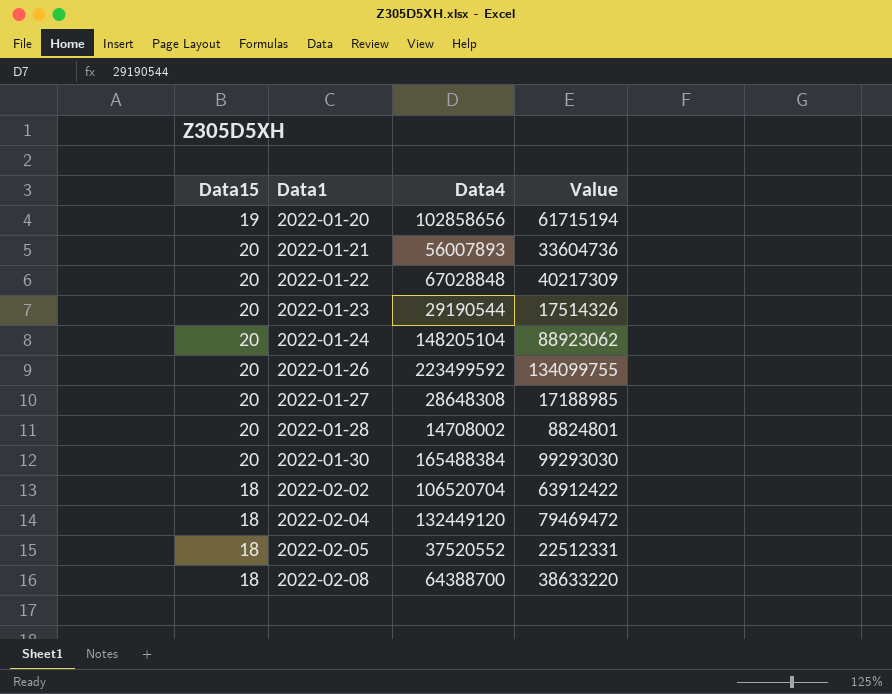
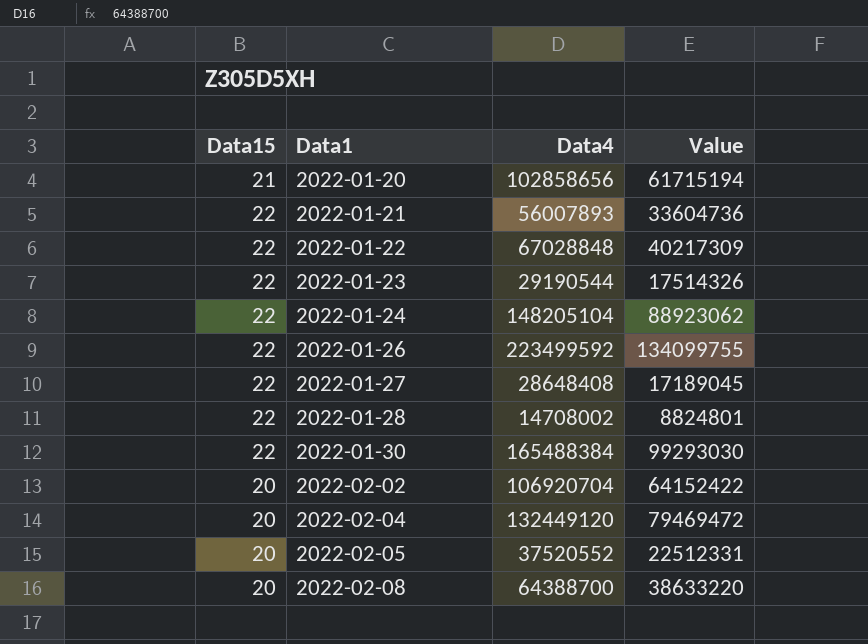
2022-01-20 | Data15: 19 -> 21
2022-01-21 | Data15: 20 -> 22
2022-01-22 | Data15: 20 -> 22
2022-01-23 | Data15: 20 -> 22
2022-01-24 | Data15: 20 -> 22
2022-01-26 | Data15: 20 -> 22
2022-01-27 | Data15: 20 -> 22
2022-01-27 | Data4: 28648308 -> 28648408
2022-01-27 | Value: 17188985 -> 17189045
2022-01-28 | Data15: 20 -> 22
2022-01-30 | Data15: 20 -> 22
2022-02-02 | Data15: 18 -> 20
2022-02-02 | Data4: 106520704 -> 106920704
2022-02-02 | Value: 63912422 -> 64152422
2022-02-04 | Data15: 18 -> 20
2022-02-05 | Data15: 18 -> 20
2022-02-08 | Data15: 18 -> 20

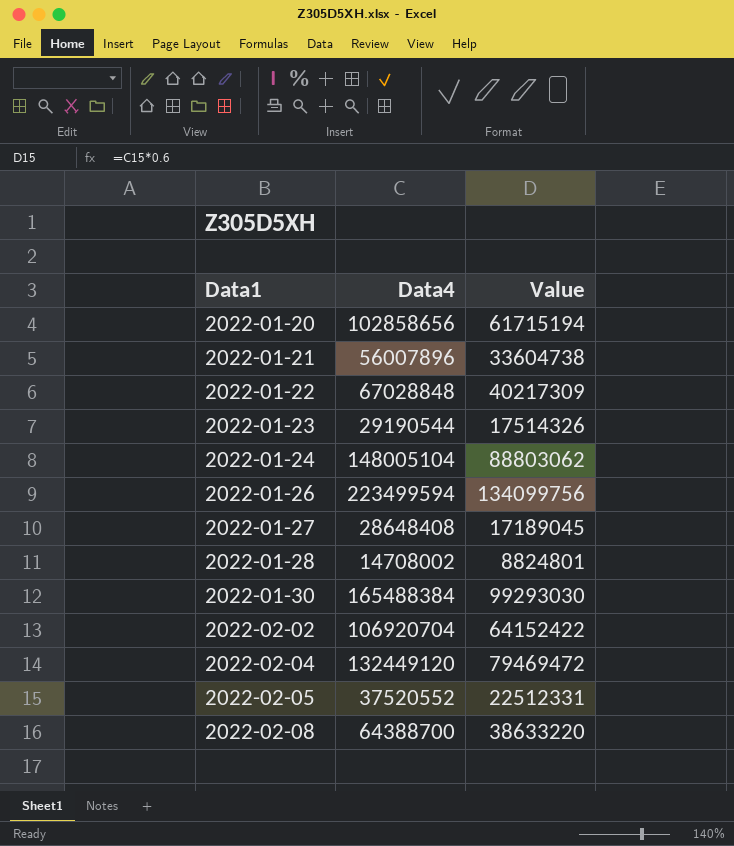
column Data15 | position: 1 -> none
2022-01-21 | Data4: 56007893 -> 56007896
2022-01-21 | Value: 33604736 -> 33604738
2022-01-24 | Data4: 148205104 -> 148005104
2022-01-24 | Value: 88923062 -> 88803062
2022-01-26 | Data4: 223499592 -> 223499594
2022-01-26 | Value: 134099755 -> 134099756

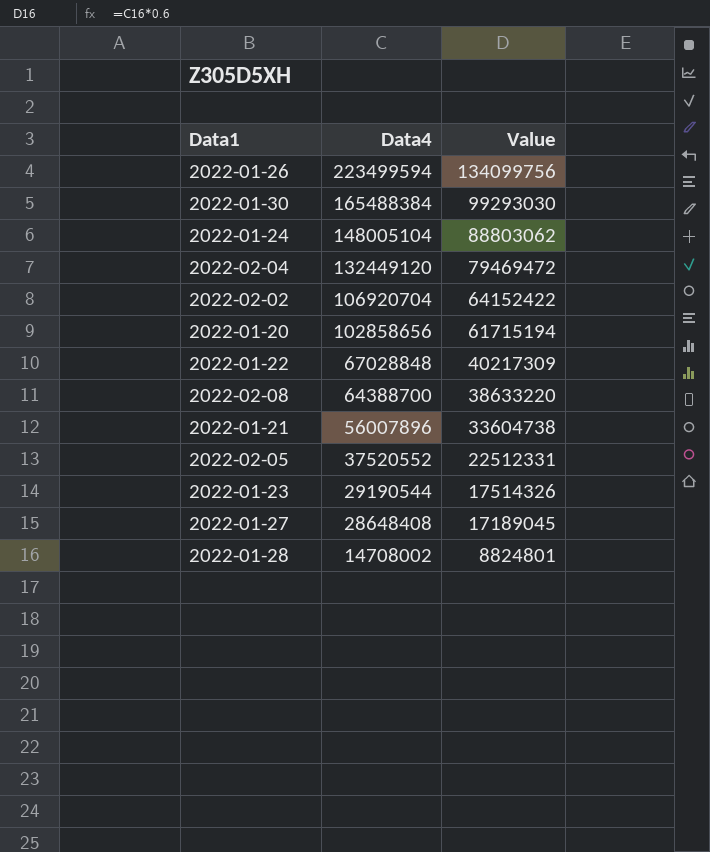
row order: Data1 ascending -> Data4 descending

